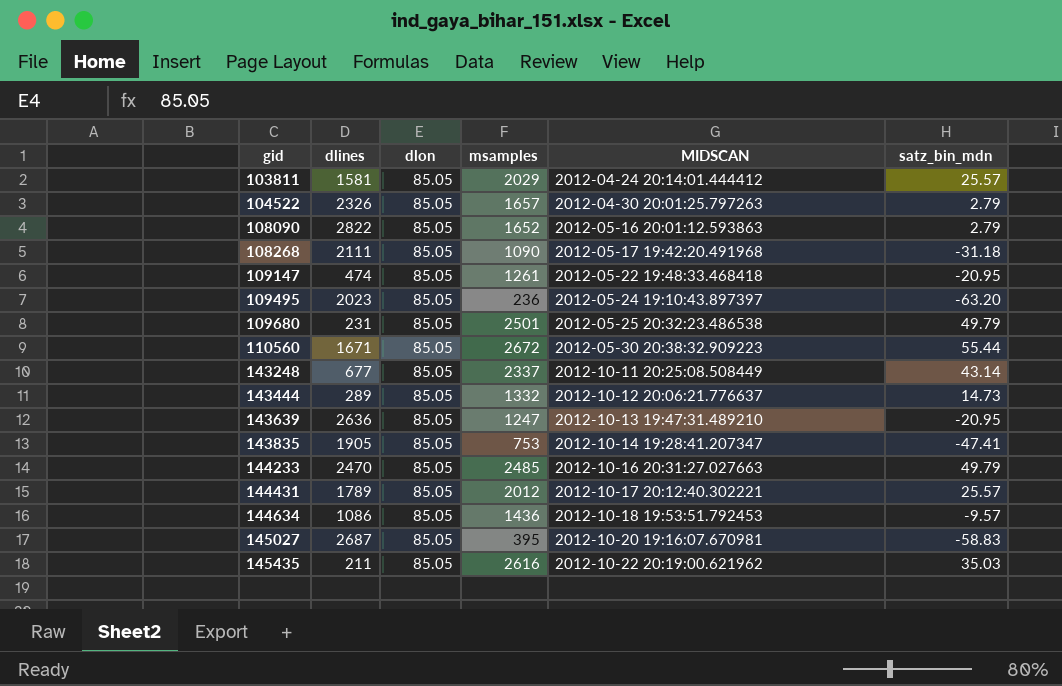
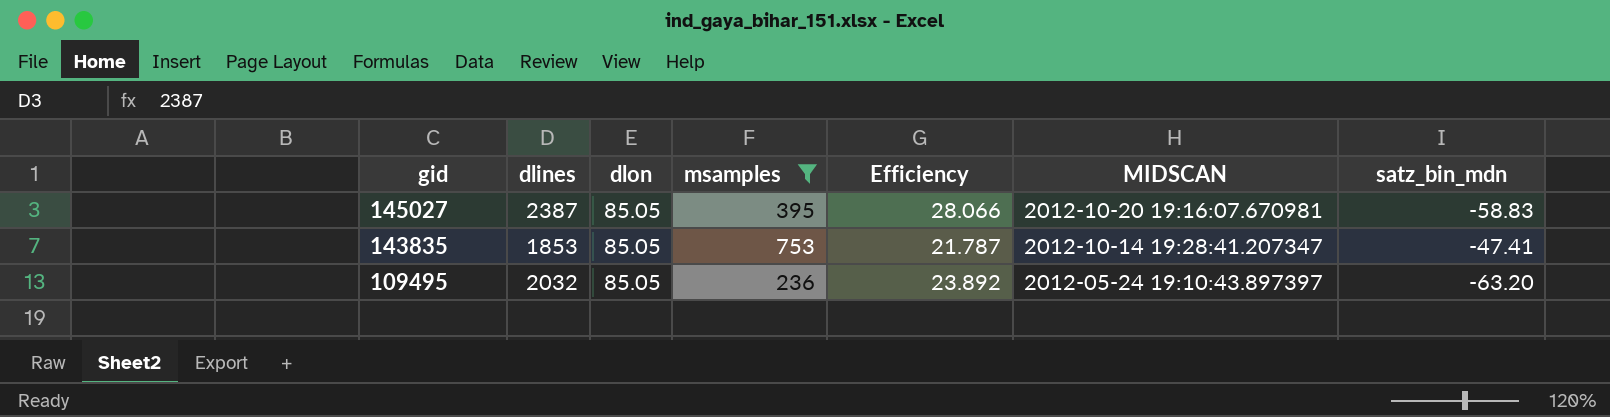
filter: none -> msamples <= 753
row order: gid ascending -> gid descending
column Efficiency | formula: none -> [dlines] / [dlon]
145027 | dlines: 2687 -> 2387
143835 | dlines: 1905 -> 1853
109495 | dlines: 2023 -> 2032

